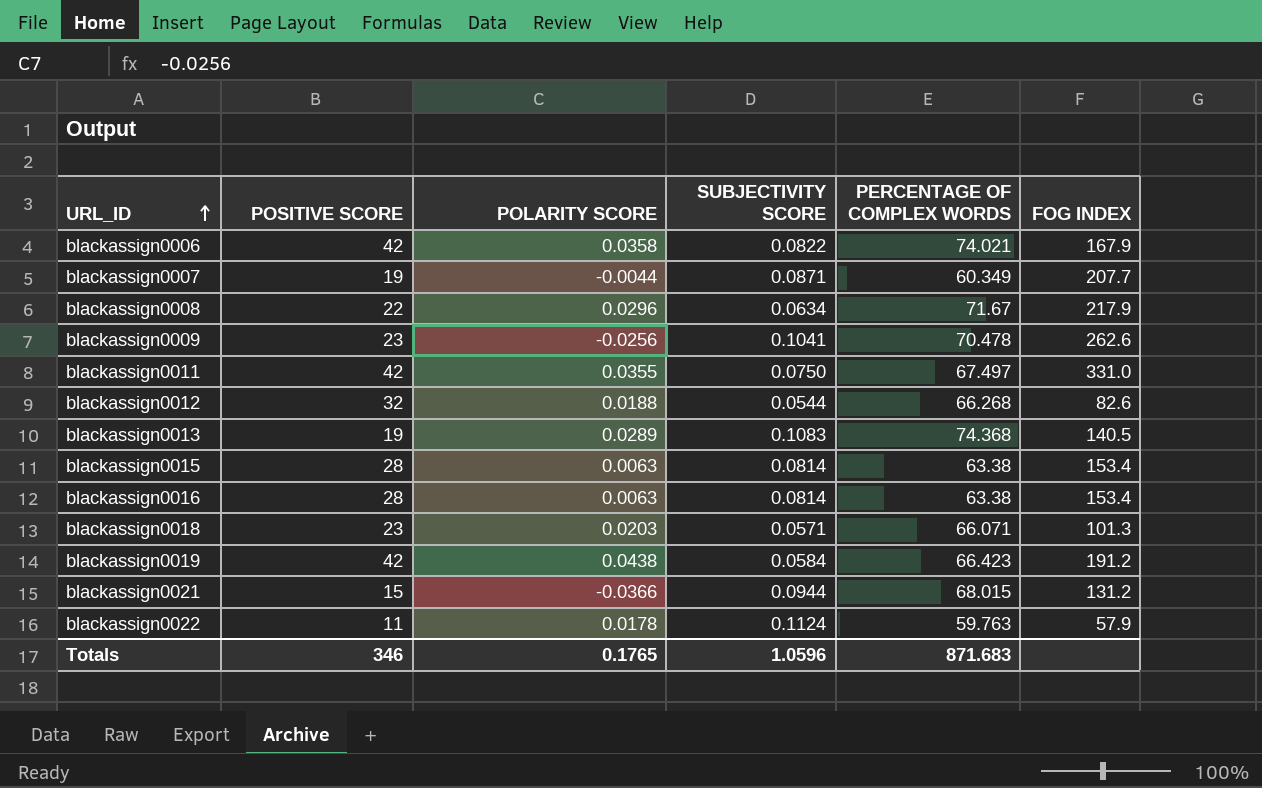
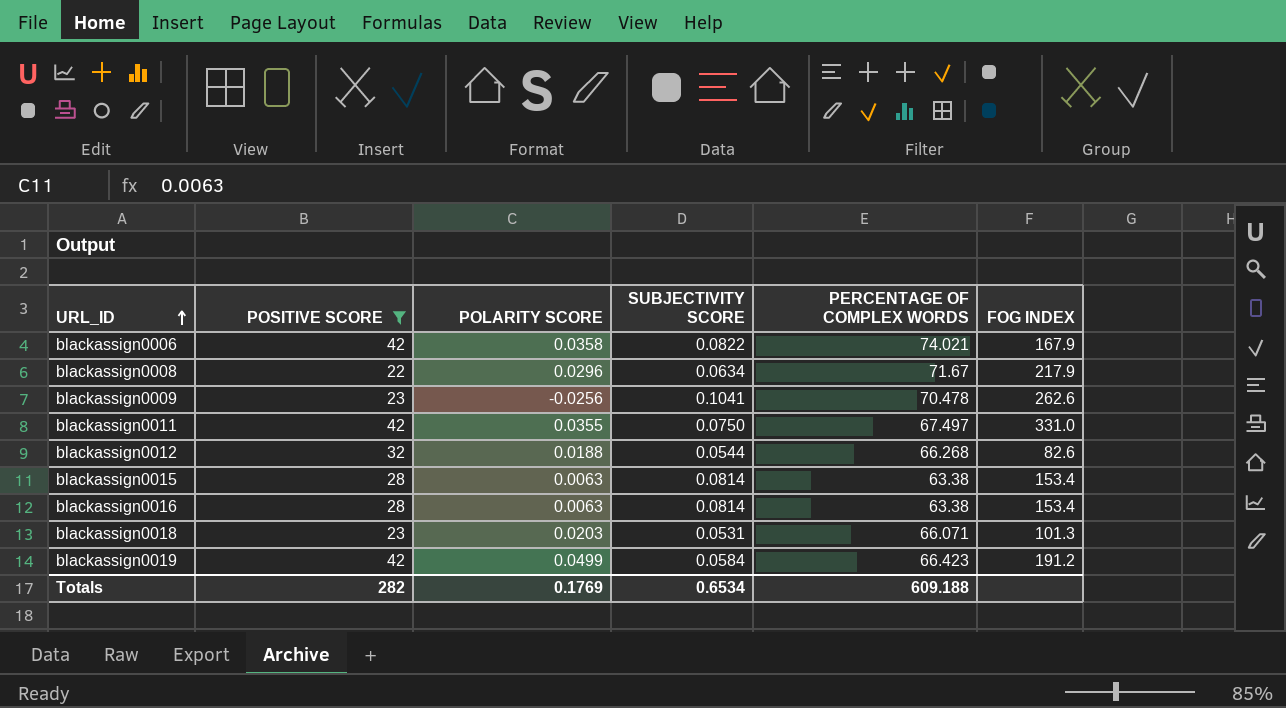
filter: none -> POSITIVE SCORE >= 22
blackassign0018 | SUBJECTIVITY SCORE: 0.0571 -> 0.0531
blackassign0019 | POLARITY SCORE: 0.0438 -> 0.0499
Totals | POSITIVE SCORE: 346 -> 282
Totals | POLARITY SCORE: 0.1765 -> 0.1769
Totals | SUBJECTIVITY SCORE: 1.0596 -> 0.6534
Totals | PERCENTAGE OF COMPLEX WORDS: 871.683 -> 609.188

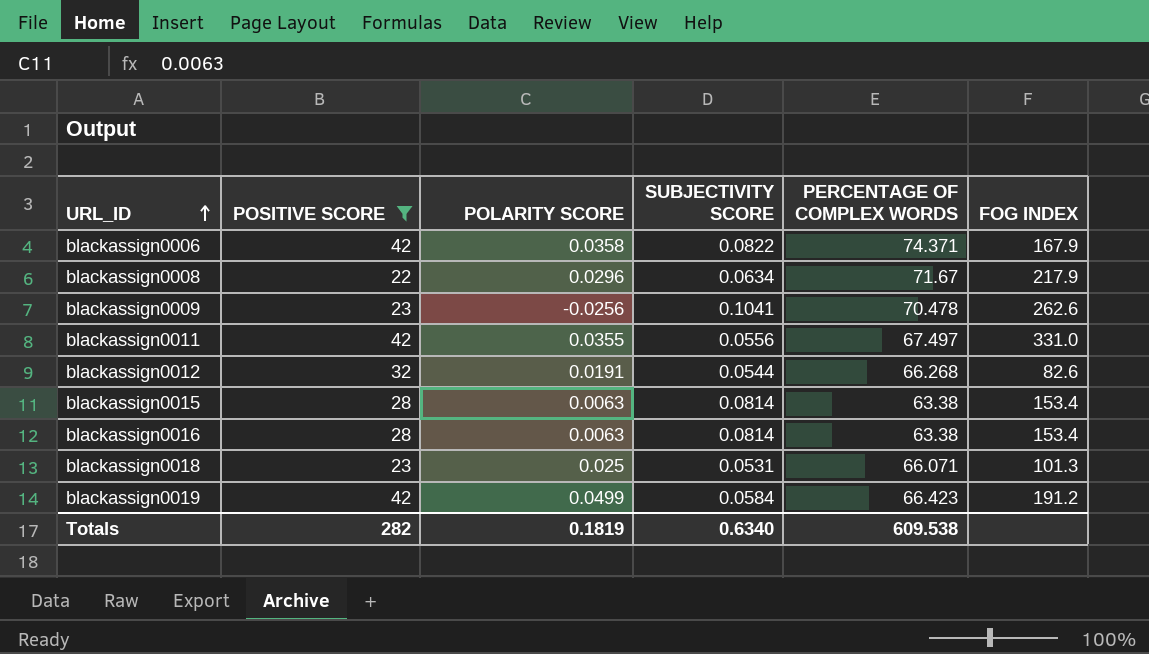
blackassign0006 | PERCENTAGE OF COMPLEX WORDS: 74.021 -> 74.371
blackassign0011 | SUBJECTIVITY SCORE: 0.0750 -> 0.0556
blackassign0012 | POLARITY SCORE: 0.0188 -> 0.0191
blackassign0018 | POLARITY SCORE: 0.0203 -> 0.025
Totals | POLARITY SCORE: 0.1769 -> 0.1819
Totals | SUBJECTIVITY SCORE: 0.6534 -> 0.6340
Totals | PERCENTAGE OF COMPLEX WORDS: 609.188 -> 609.538

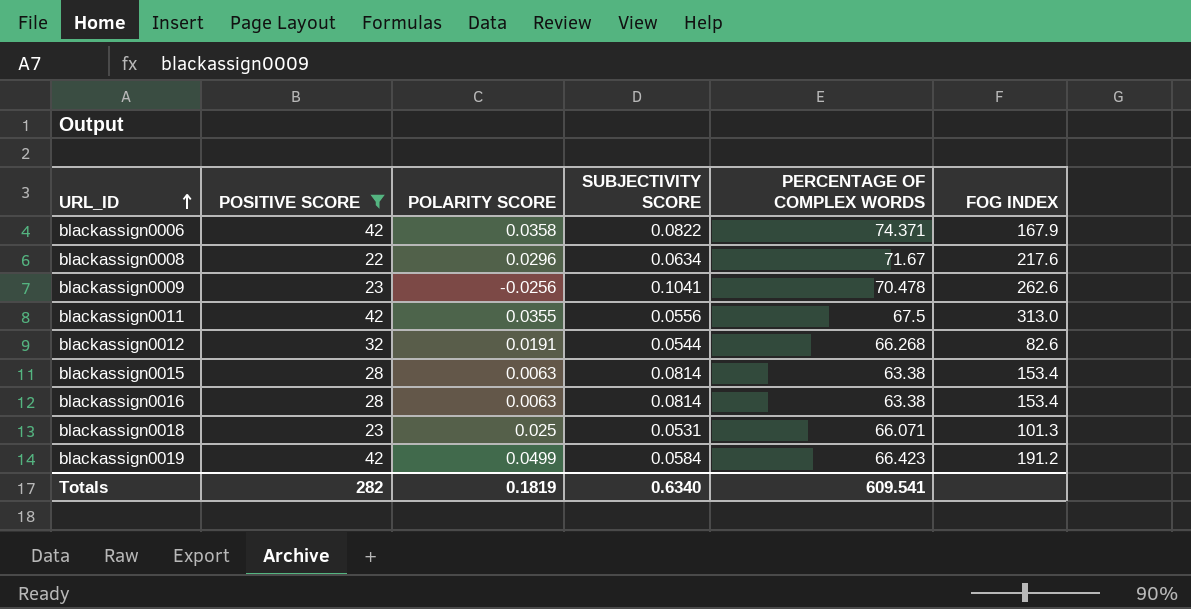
blackassign0008 | FOG INDEX: 217.9 -> 217.6
blackassign0011 | PERCENTAGE OF COMPLEX WORDS: 67.497 -> 67.5
blackassign0011 | FOG INDEX: 331.0 -> 313.0
Totals | PERCENTAGE OF COMPLEX WORDS: 609.538 -> 609.541

